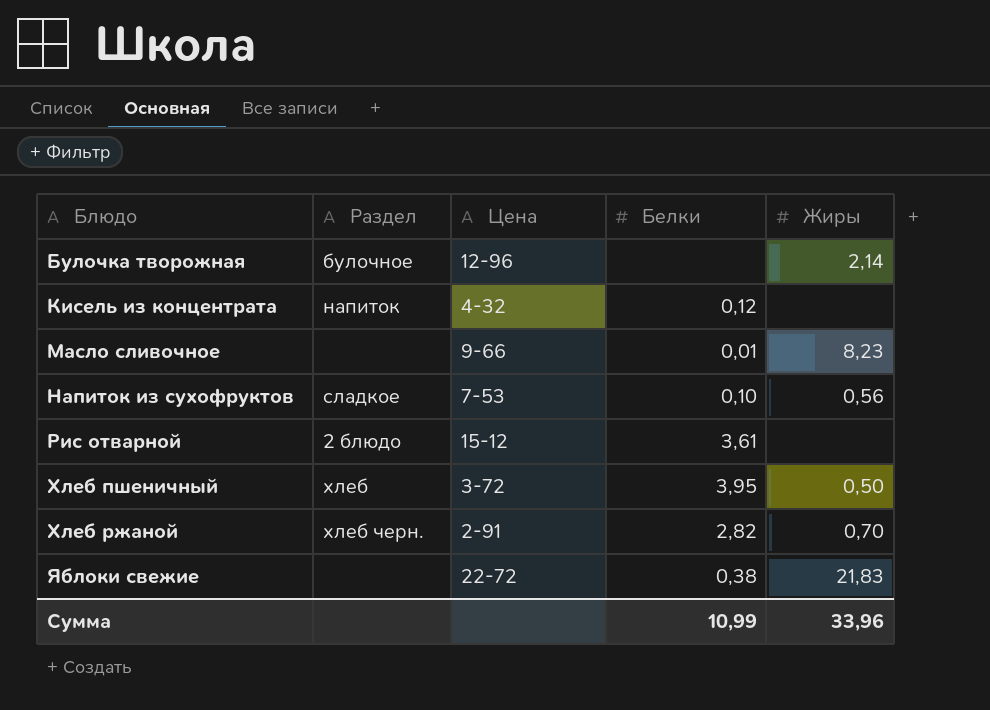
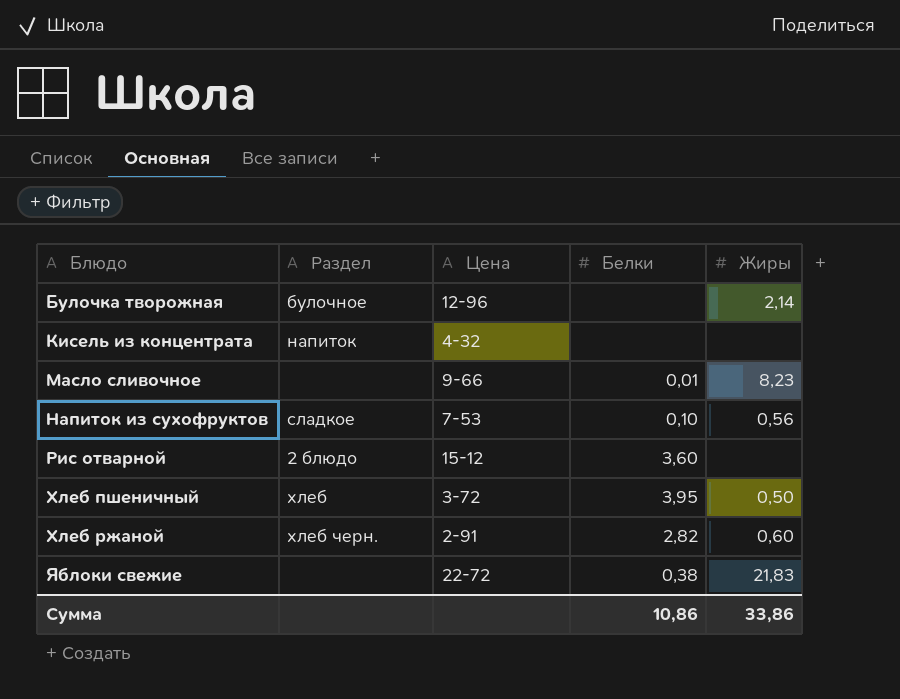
Кисель из концентрата | Белки: 0,12 -> none
Рис отварной | Белки: 3,61 -> 3,60
Хлеб ржаной | Жиры: 0,70 -> 0,60
Сумма | Белки: 10,99 -> 10,86
Сумма | Жиры: 33,96 -> 33,86

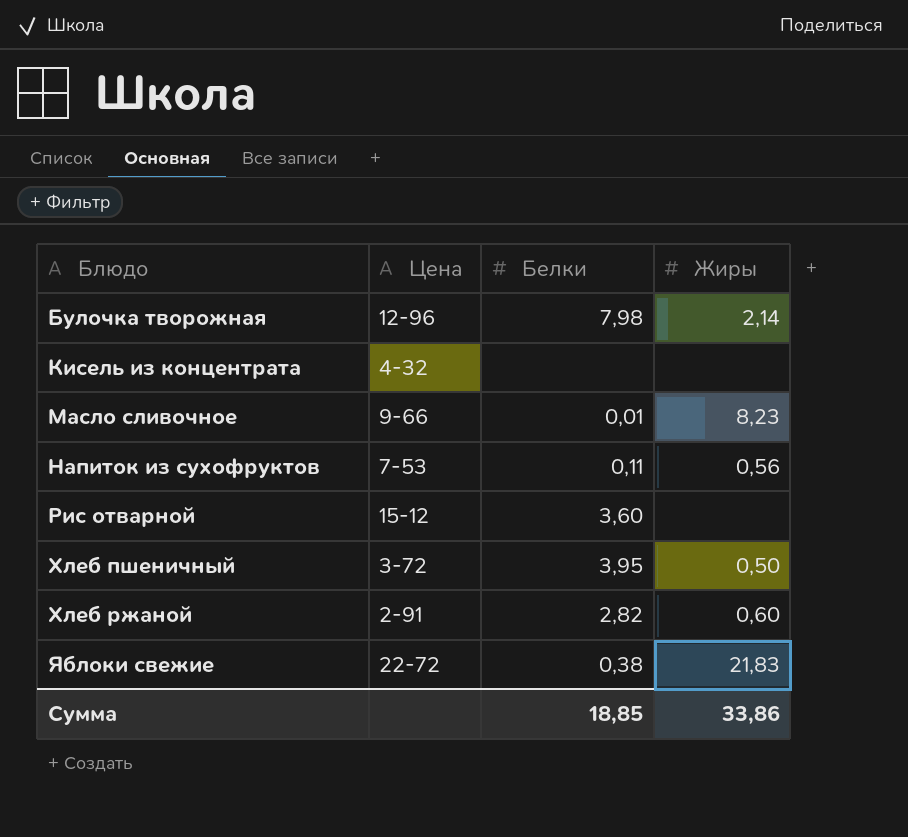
column Раздел | position: 2 -> none
Булочка творожная | Белки: none -> 7,98
Напиток из сухофруктов | Белки: 0,10 -> 0,11
Сумма | Белки: 10,86 -> 18,85

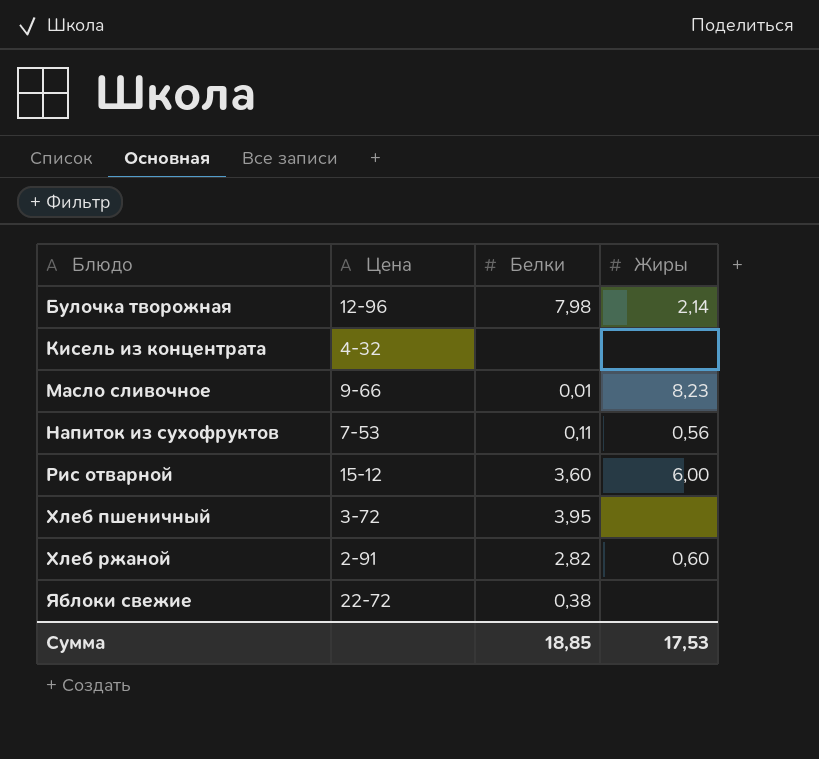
Рис отварной | Жиры: none -> 6,00
Хлеб пшеничный | Жиры: 0,50 -> none
Яблоки свежие | Жиры: 21,83 -> none
Сумма | Жиры: 33,86 -> 17,53

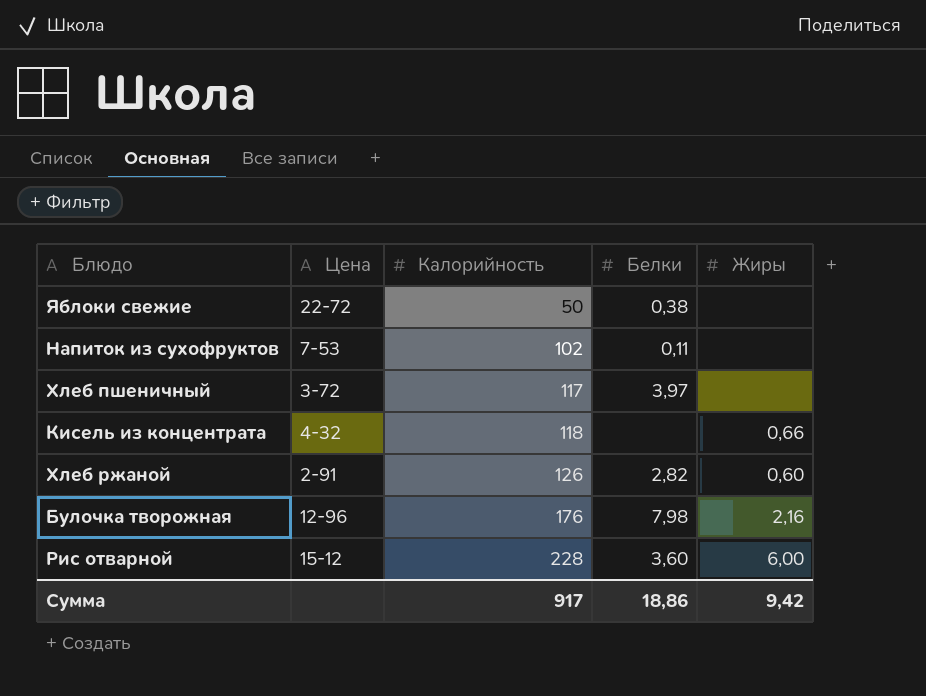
row order: Блюдо ascending -> Калорийность ascending
column Калорийность | position: none -> 3
row Масло сливочное: 9-66 | 0,01 | 8,23 -> none
Напиток из сухофруктов | Жиры: 0,56 -> none
Хлеб пшеничный | Белки: 3,95 -> 3,97
Кисель из концентрата | Жиры: none -> 0,66
Булочка творожная | Жиры: 2,14 -> 2,16
Сумма | Белки: 18,85 -> 18,86
Сумма | Жиры: 17,53 -> 9,42

